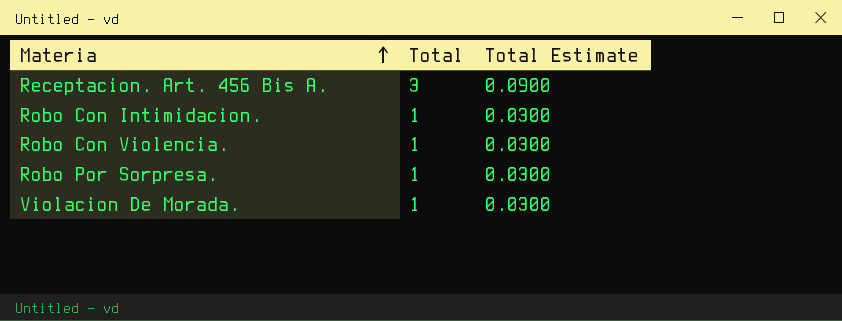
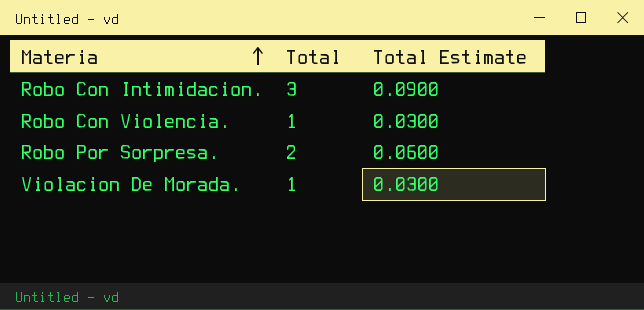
row Receptacion. Art. 456 Bis A.: 3 | 0.0900 -> none
Robo Con Intimidacion. | Total: 1 -> 3
Robo Con Intimidacion. | Total Estimate: 0.0300 -> 0.0900
Robo Por Sorpresa. | Total: 1 -> 2
Robo Por Sorpresa. | Total Estimate: 0.0300 -> 0.0600

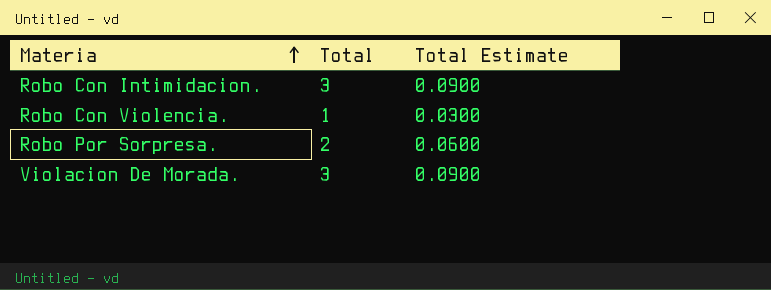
Violacion De Morada. | Total: 1 -> 3
Violacion De Morada. | Total Estimate: 0.0300 -> 0.0900

